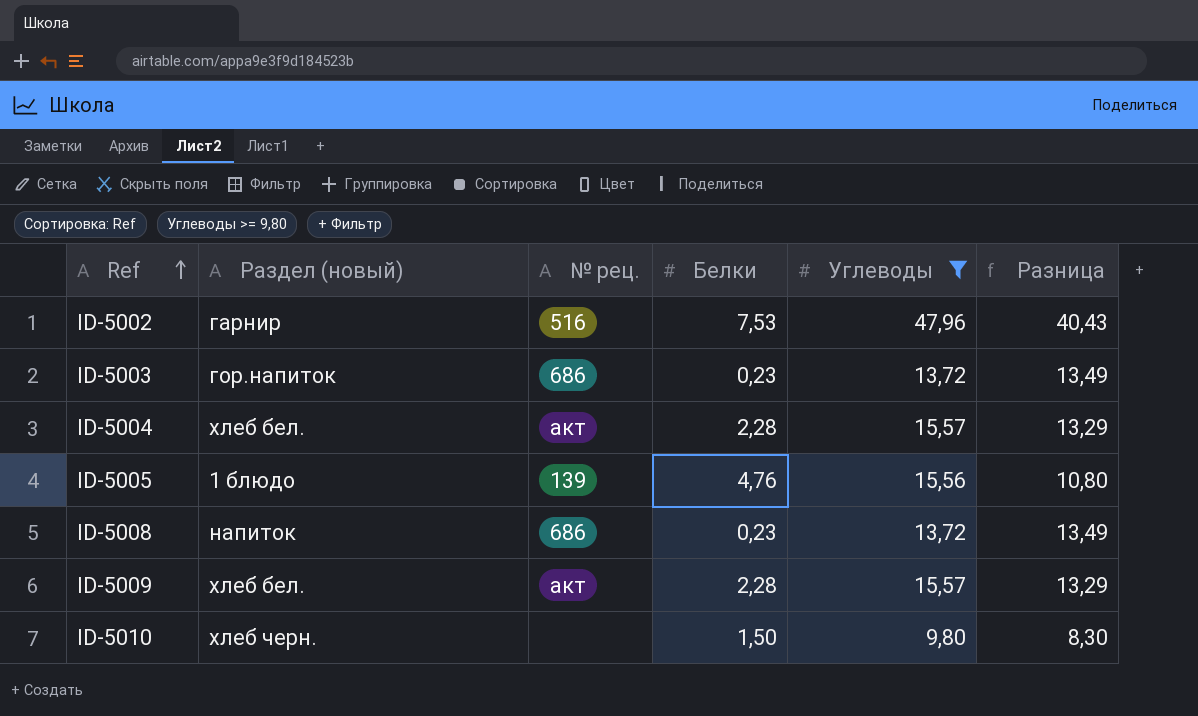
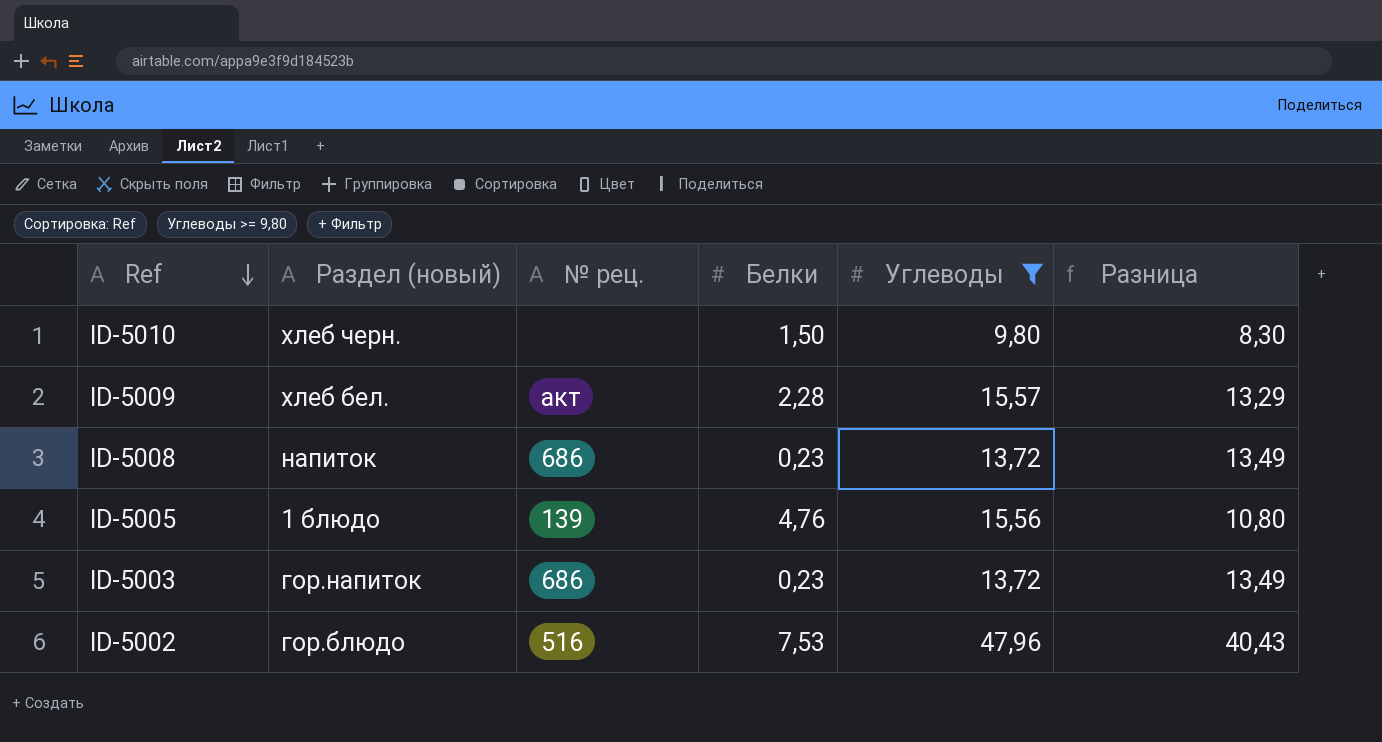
row order: Ref ascending -> Ref descending
row ID-5004: хлеб бел. | акт | 2,28 | 15,57 | 13,29 -> none
ID-5002 | Раздел (новый): гарнир -> гор.блюдо

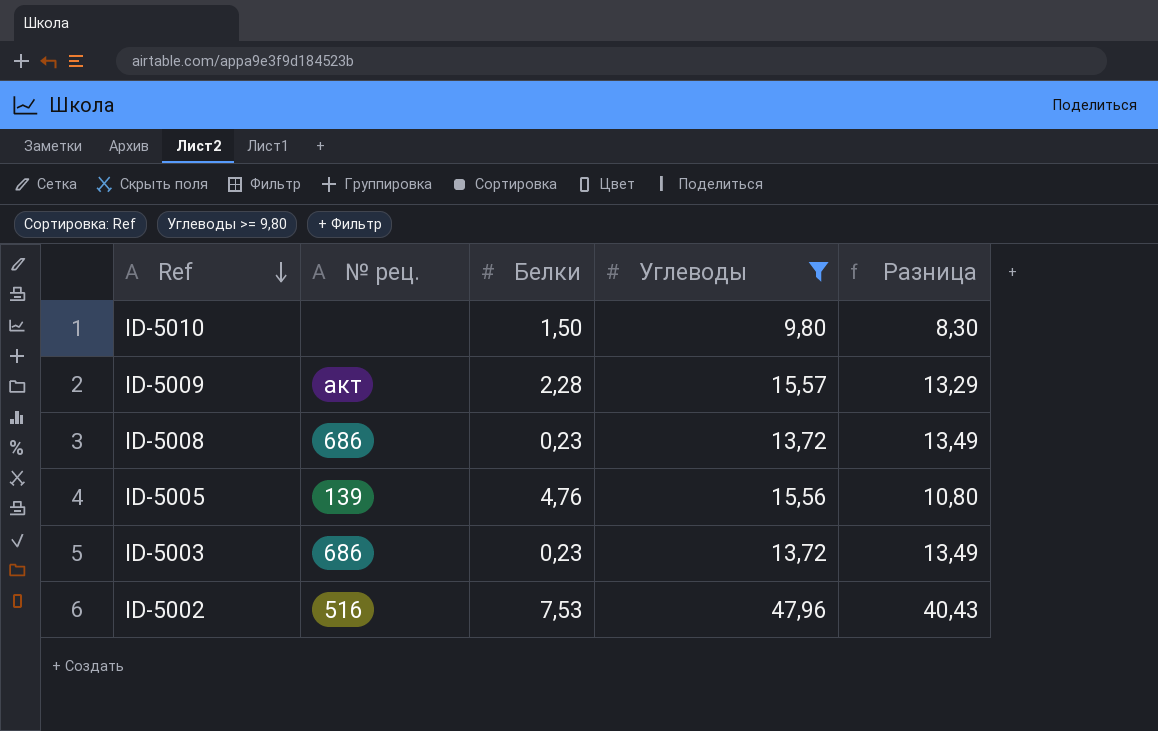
column Раздел (новый) | position: 2 -> none

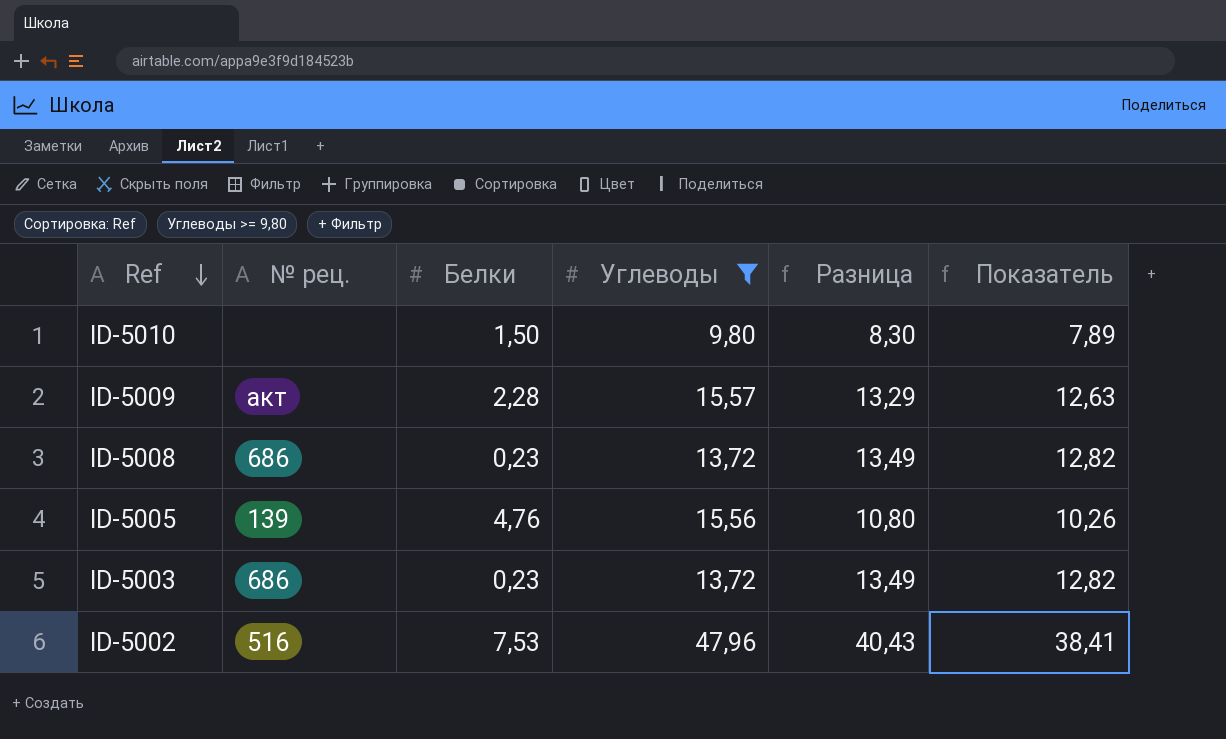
column Показатель | formula: none -> [Разница] * 0,95

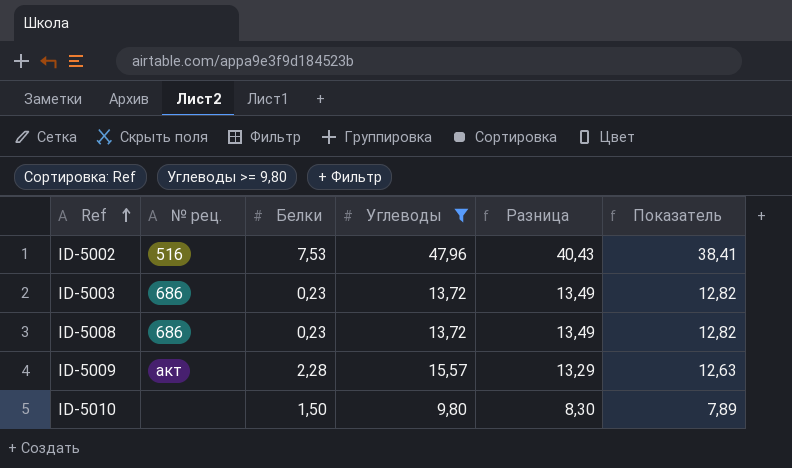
row order: Ref descending -> Ref ascending
row ID-5005: 139 | 4,76 | 15,56 | 10,80 | 10,26 -> none

